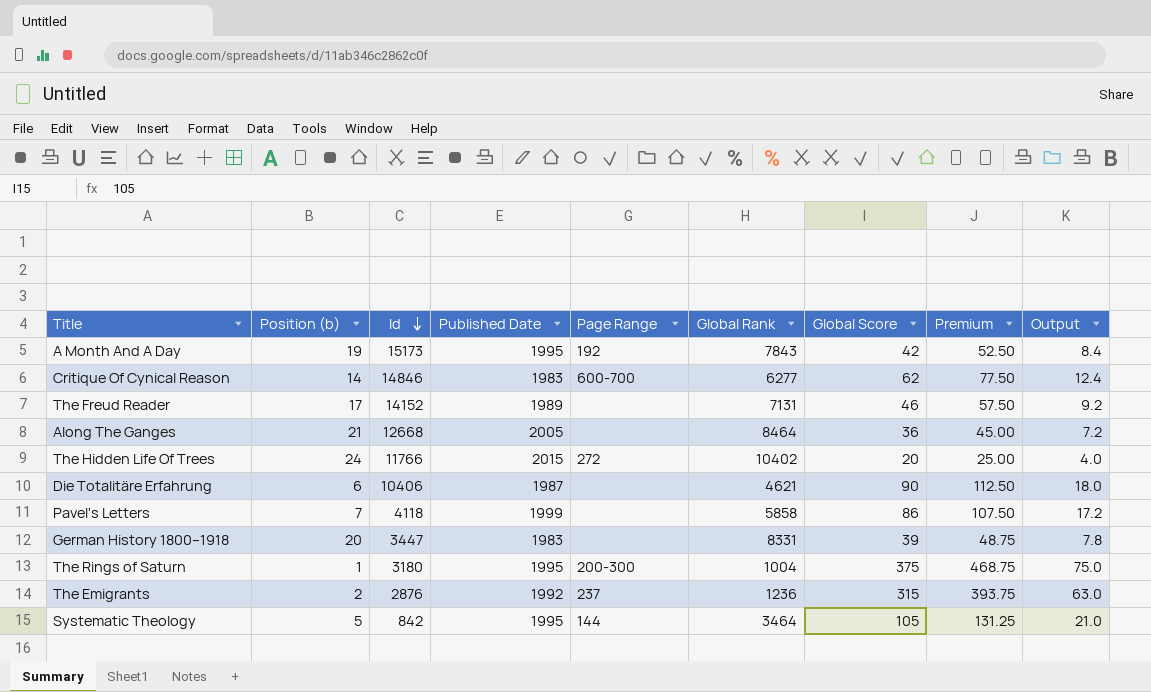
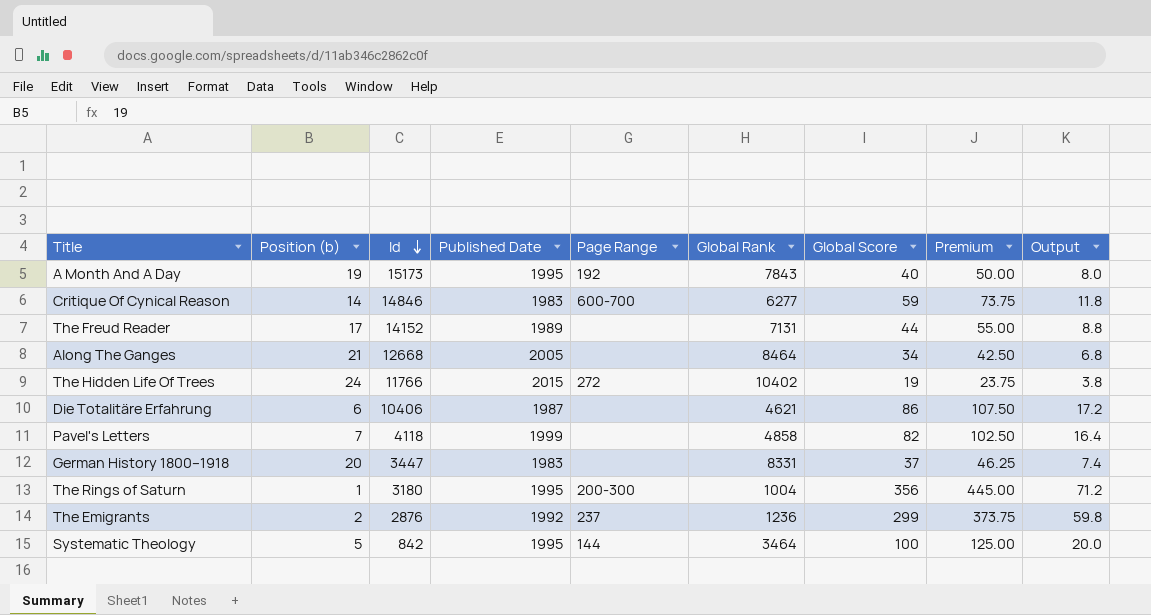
A Month And A Day | Global Score: 42 -> 40
A Month And A Day | Premium: 52.50 -> 50.00
A Month And A Day | Output: 8.4 -> 8.0
Critique Of Cynical Reason | Global Score: 62 -> 59
Critique Of Cynical Reason | Premium: 77.50 -> 73.75
Critique Of Cynical Reason | Output: 12.4 -> 11.8
The Freud Reader | Global Score: 46 -> 44
The Freud Reader | Premium: 57.50 -> 55.00
The Freud Reader | Output: 9.2 -> 8.8
Along The Ganges | Global Score: 36 -> 34
Along The Ganges | Premium: 45.00 -> 42.50
Along The Ganges | Output: 7.2 -> 6.8
The Hidden Life Of Trees | Global Score: 20 -> 19
The Hidden Life Of Trees | Premium: 25.00 -> 23.75
The Hidden Life Of Trees | Output: 4.0 -> 3.8
Die Totalitäre Erfahrung | Global Score: 90 -> 86
Die Totalitäre Erfahrung | Premium: 112.50 -> 107.50
Die Totalitäre Erfahrung | Output: 18.0 -> 17.2
Pavel's Letters | Global Rank: 5858 -> 4858
Pavel's Letters | Global Score: 86 -> 82
Pavel's Letters | Premium: 107.50 -> 102.50
Pavel's Letters | Output: 17.2 -> 16.4
German History 1800–1918 | Global Score: 39 -> 37
German History 1800–1918 | Premium: 48.75 -> 46.25
German History 1800–1918 | Output: 7.8 -> 7.4
The Rings of Saturn | Global Score: 375 -> 356
The Rings of Saturn | Premium: 468.75 -> 445.00
The Rings of Saturn | Output: 75.0 -> 71.2
The Emigrants | Global Score: 315 -> 299
The Emigrants | Premium: 393.75 -> 373.75
The Emigrants | Output: 63.0 -> 59.8
Systematic Theology | Global Score: 105 -> 100
Systematic Theology | Premium: 131.25 -> 125.00
Systematic Theology | Output: 21.0 -> 20.0

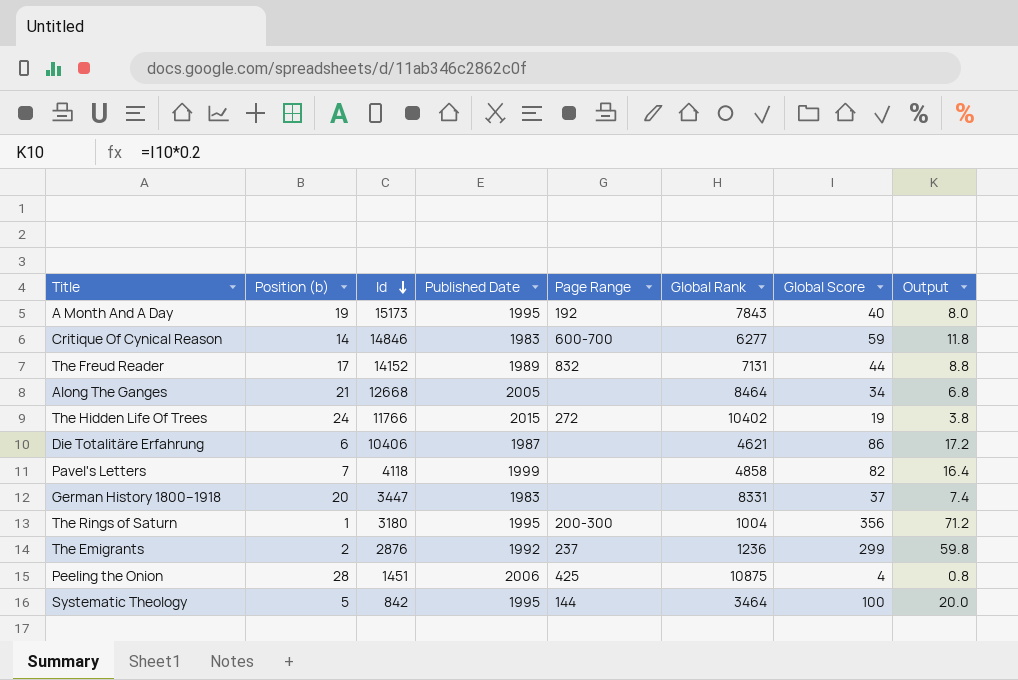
column Premium | formula: [Global Score] * 1.25 -> none
The Freud Reader | Page Range: none -> 832
row Peeling the Onion: none -> 28 | 1451 | 2006 | 425 | 10875 | 4 | 0.8

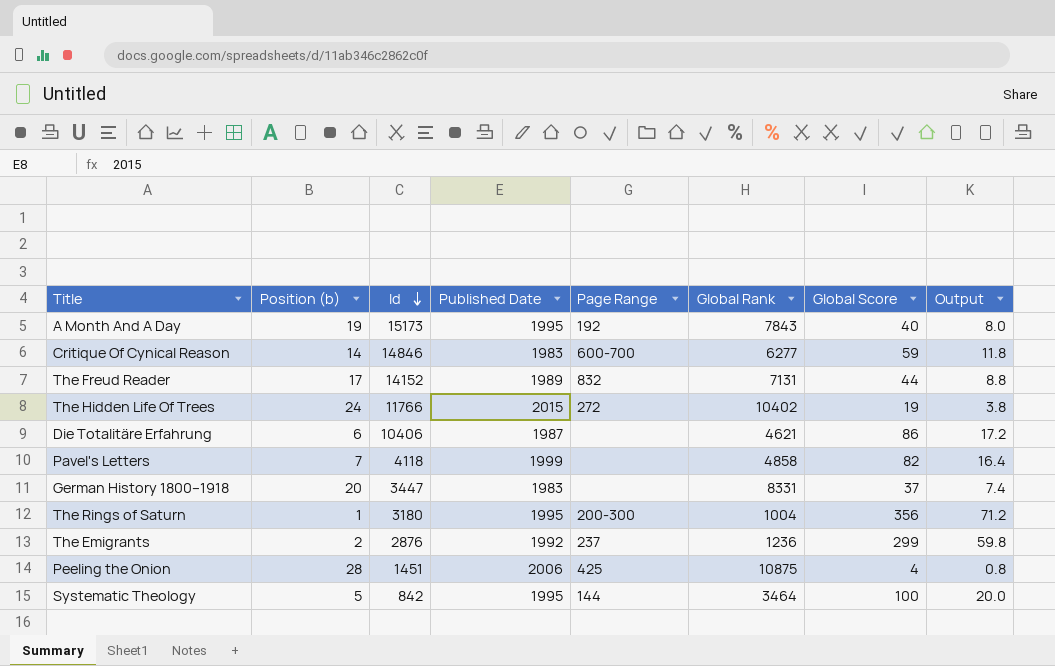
row Along The Ganges: 21 | 12668 | 2005 | none | 8464 | 34 | 6.8 -> none

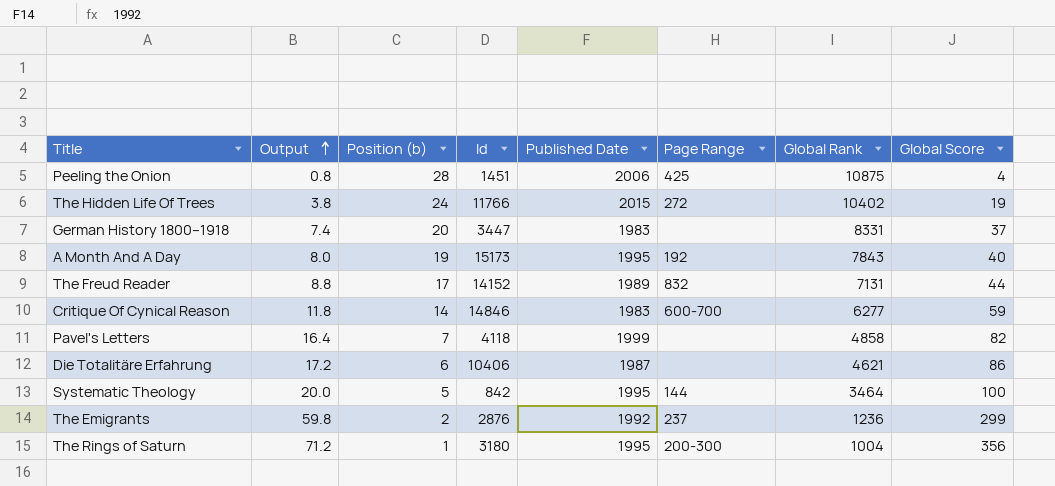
row order: Id descending -> Output ascending
column Output | position: 8 -> 2

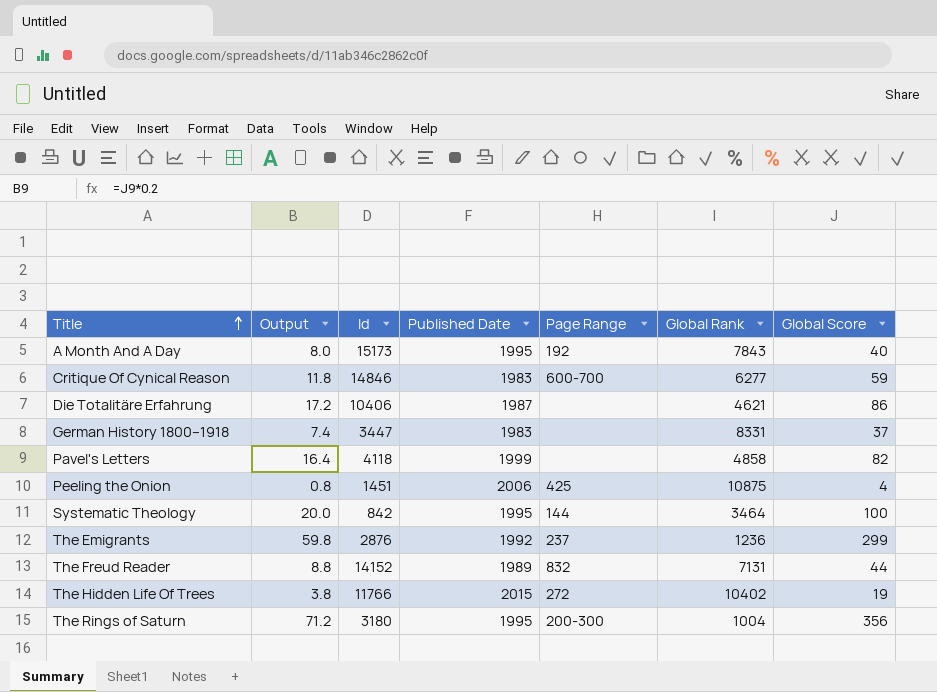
row order: Output ascending -> Title ascending
column Position (b) | position: 3 -> none

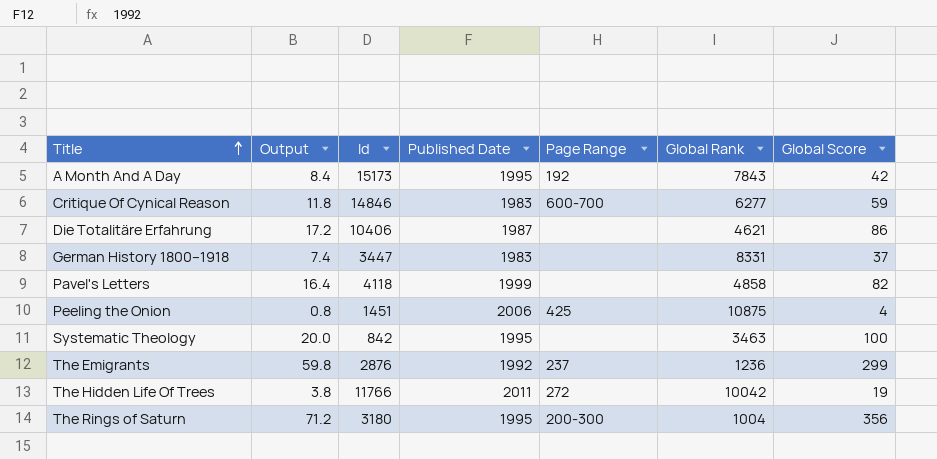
row The Freud Reader: 8.8 | 14152 | 1989 | 832 | 7131 | 44 -> none
A Month And A Day | Output: 8.0 -> 8.4
A Month And A Day | Global Score: 40 -> 42
Systematic Theology | Page Range: 144 -> none
Systematic Theology | Global Rank: 3464 -> 3463
The Hidden Life Of Trees | Published Date: 2015 -> 2011
The Hidden Life Of Trees | Global Rank: 10402 -> 10042

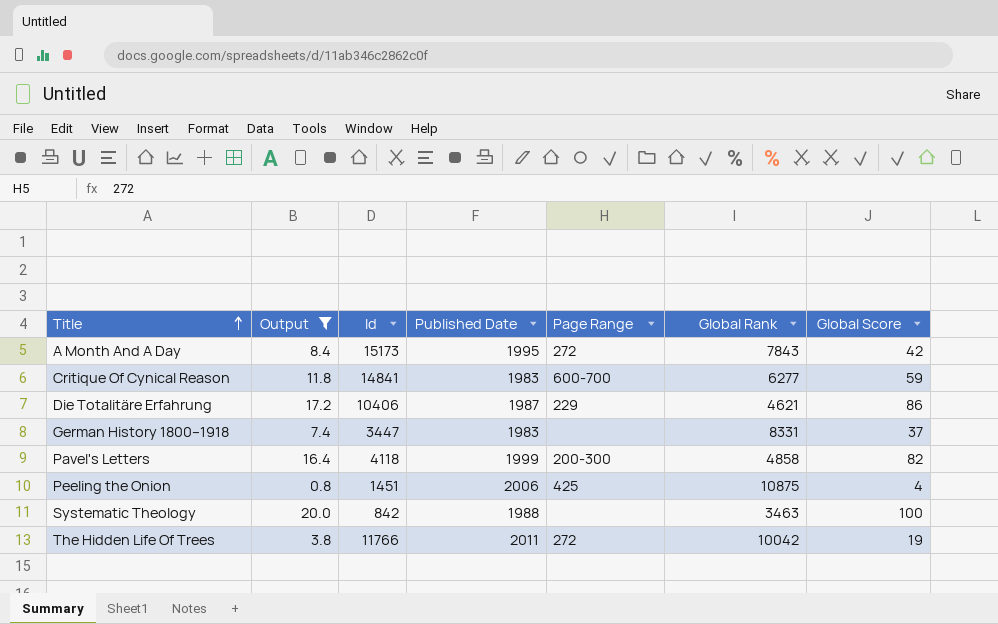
filter: none -> Output <= 20.0
A Month And A Day | Page Range: 192 -> 272
Critique Of Cynical Reason | Id: 14846 -> 14841
Die Totalitäre Erfahrung | Page Range: none -> 229
Pavel's Letters | Page Range: none -> 200-300
Systematic Theology | Published Date: 1995 -> 1988

